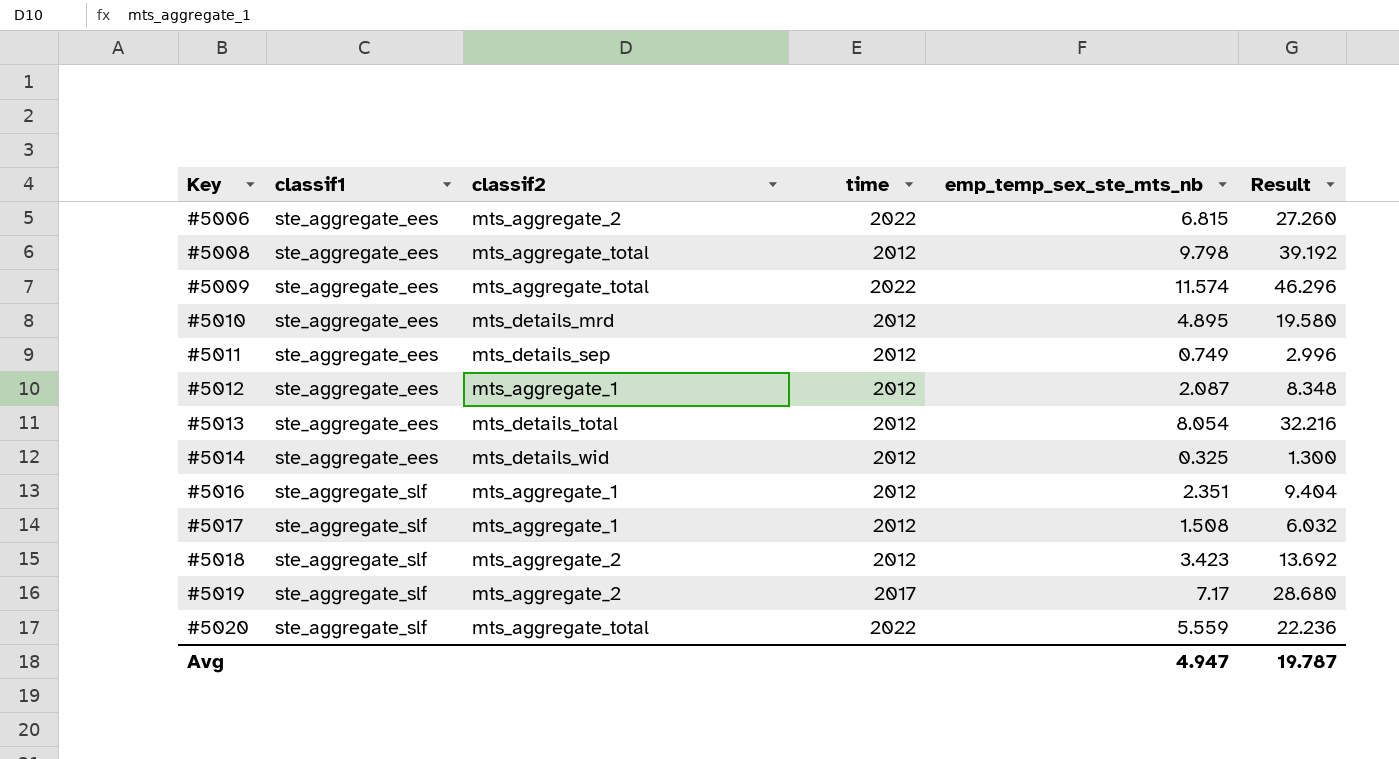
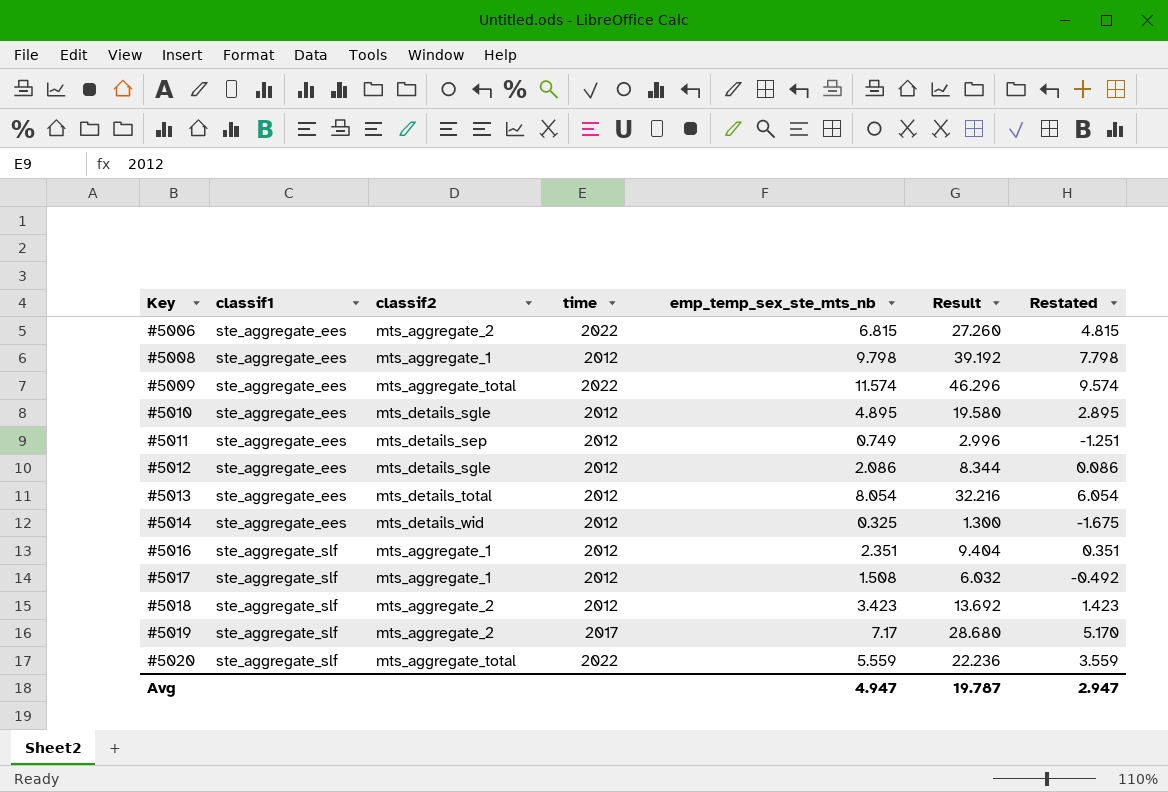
column Restated | formula: none -> [emp_temp_sex_ste_mts_nb] - 2
#5008 | classif2: mts_aggregate_total -> mts_aggregate_1
#5010 | classif2: mts_details_mrd -> mts_details_sgle
#5012 | classif2: mts_aggregate_1 -> mts_details_sgle
#5012 | emp_temp_sex_ste_mts_nb: 2.087 -> 2.086
#5012 | Result: 8.348 -> 8.344

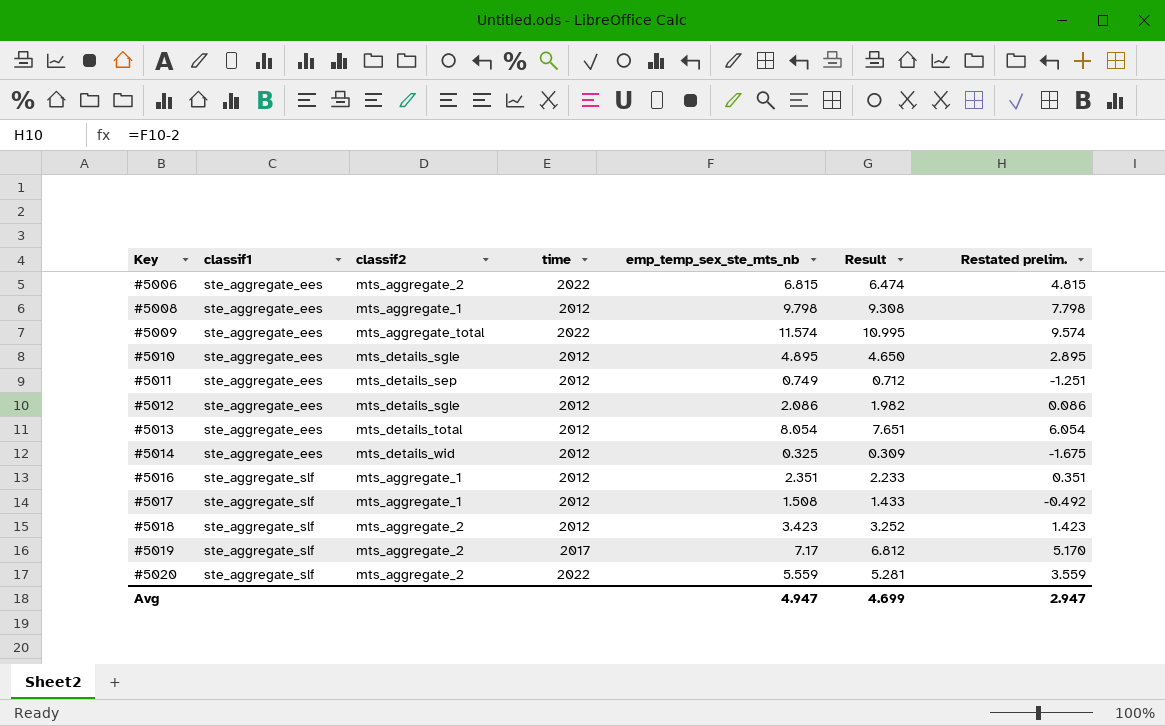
column Result | formula: [emp_temp_sex_ste_mts_nb] * 4 -> [emp_temp_sex_ste_mts_nb] * 0.95
column name: Restated -> Restated prelim.
#5020 | classif2: mts_aggregate_total -> mts_aggregate_2
Avg | Result: 19.787 -> 4.699

